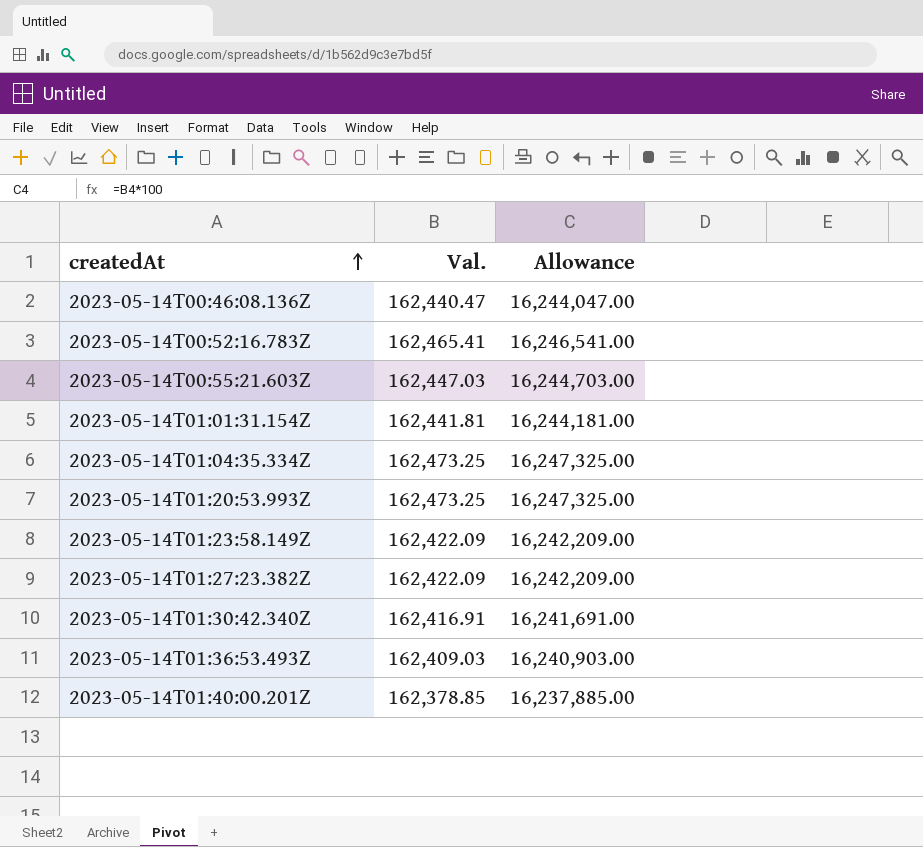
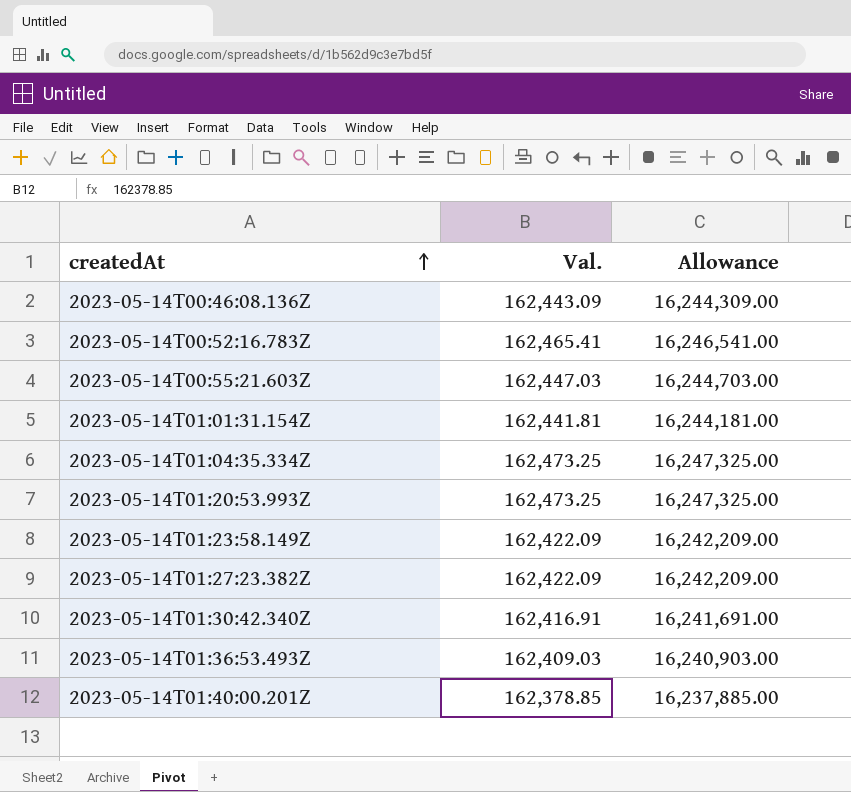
2023-05-14T00:46:08.136Z | Val.: 162,440.47 -> 162,443.09
2023-05-14T00:46:08.136Z | Allowance: 16,244,047.00 -> 16,244,309.00

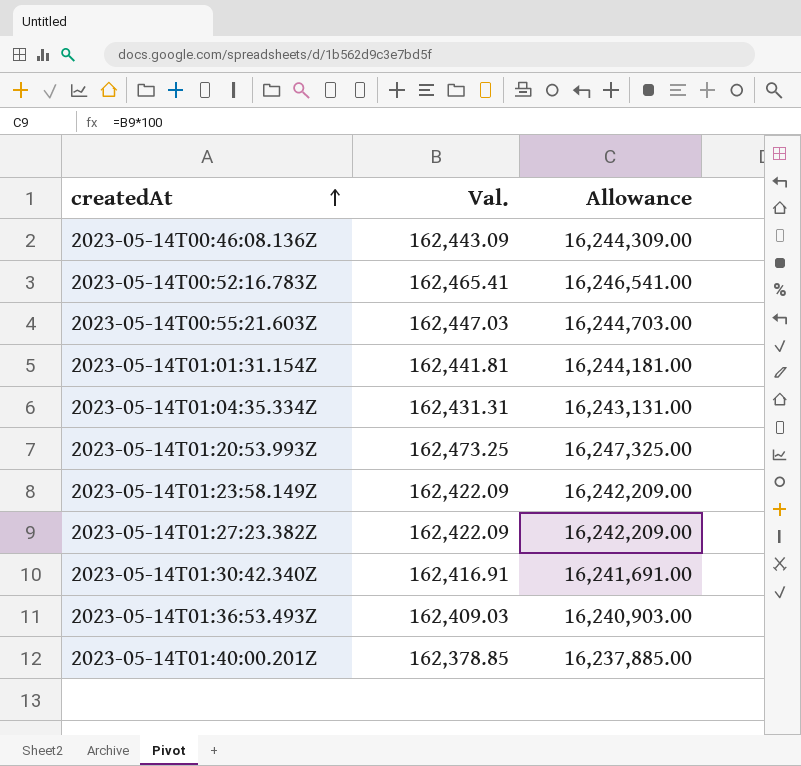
2023-05-14T01:04:35.334Z | Val.: 162,473.25 -> 162,431.31
2023-05-14T01:04:35.334Z | Allowance: 16,247,325.00 -> 16,243,131.00

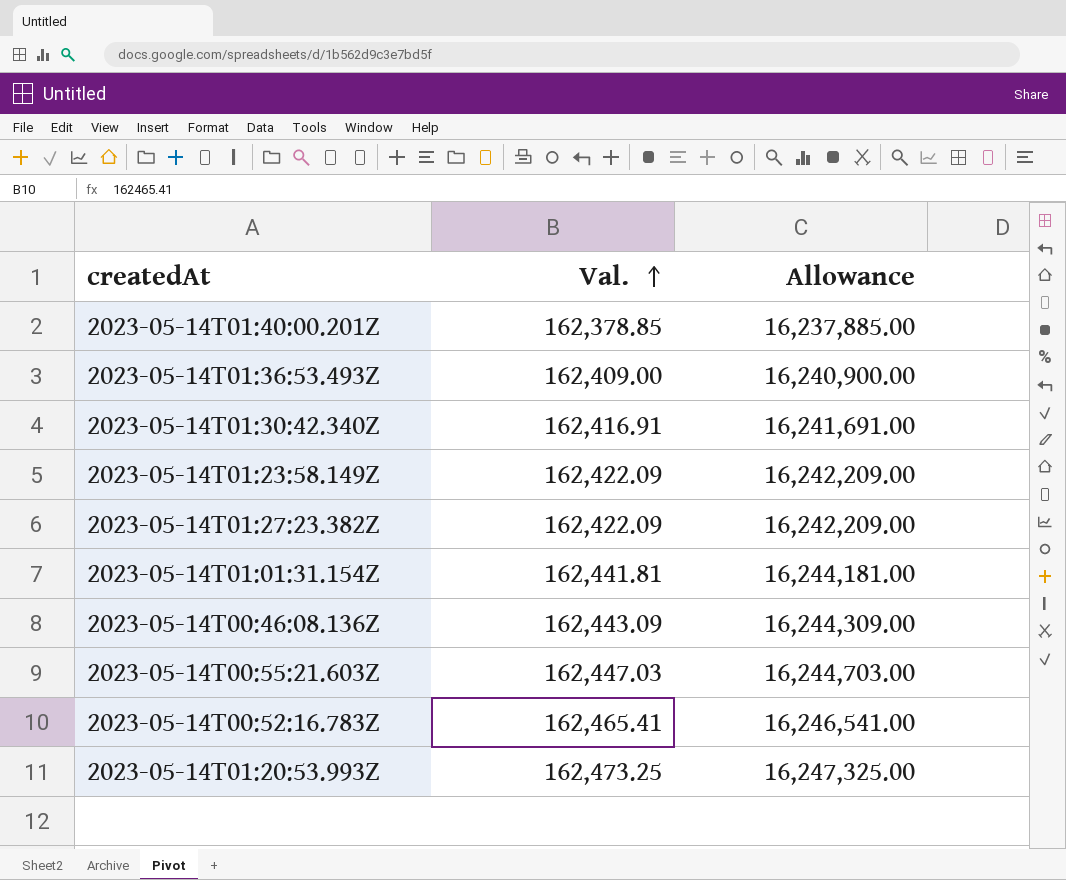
row order: createdAt ascending -> Val. ascending
row 2023-05-14T01:04:35.334Z: 162,431.31 | 16,243,131.00 -> none
2023-05-14T01:36:53.493Z | Val.: 162,409.03 -> 162,409.00
2023-05-14T01:36:53.493Z | Allowance: 16,240,903.00 -> 16,240,900.00

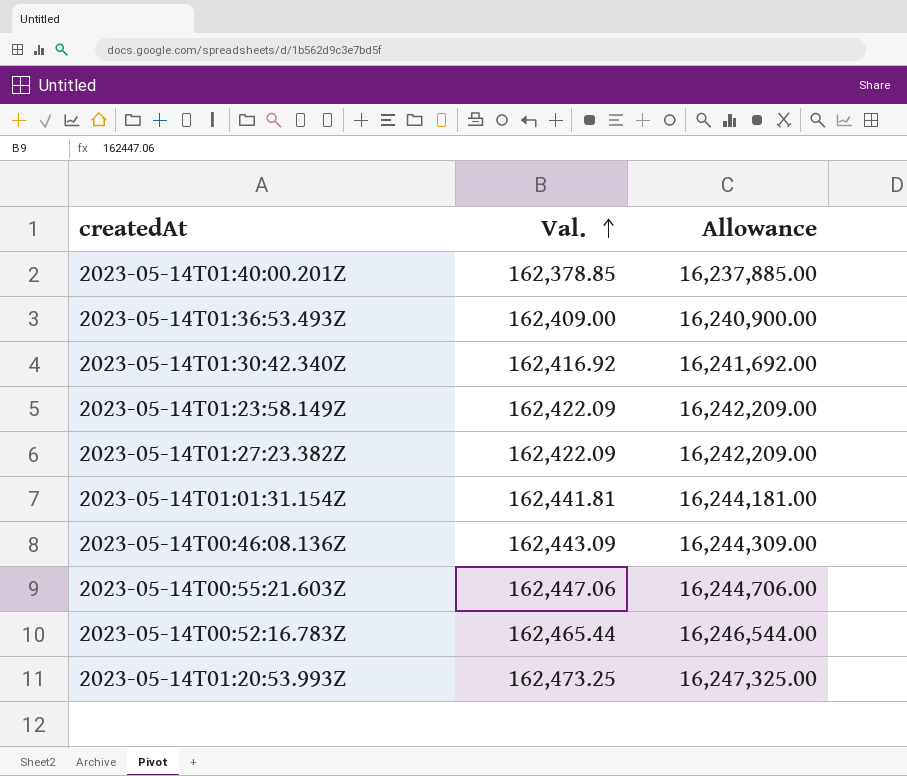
2023-05-14T01:30:42.340Z | Val.: 162,416.91 -> 162,416.92
2023-05-14T01:30:42.340Z | Allowance: 16,241,691.00 -> 16,241,692.00
2023-05-14T00:55:21.603Z | Val.: 162,447.03 -> 162,447.06
2023-05-14T00:55:21.603Z | Allowance: 16,244,703.00 -> 16,244,706.00
2023-05-14T00:52:16.783Z | Val.: 162,465.41 -> 162,465.44
2023-05-14T00:52:16.783Z | Allowance: 16,246,541.00 -> 16,246,544.00

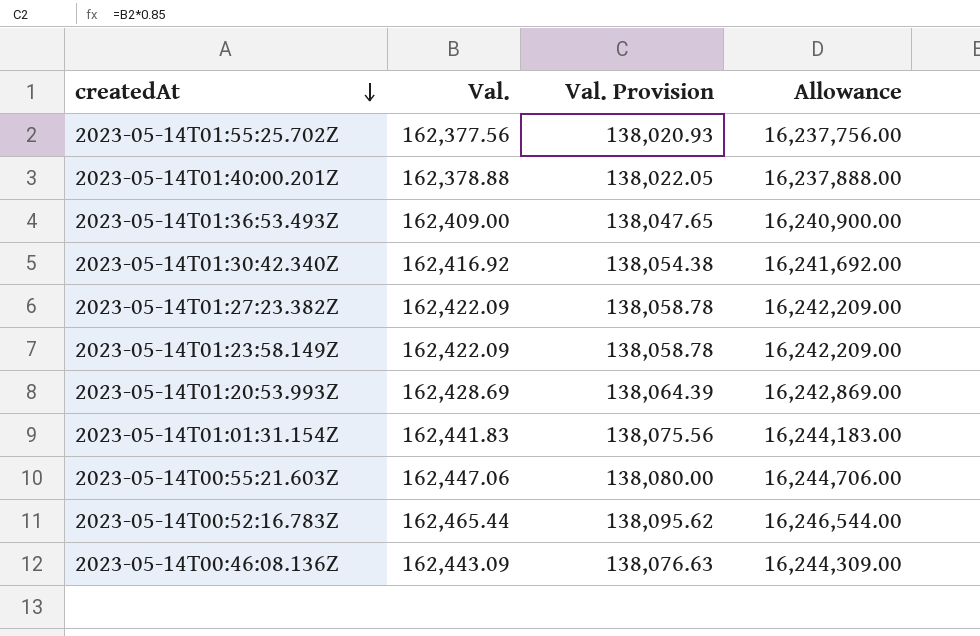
row order: Val. ascending -> createdAt descending
column Val. Provision | formula: none -> [Val.] * 0.85
row 2023-05-14T01:55:25.702Z: none -> 162,377.56 | 138,020.93 | 16,237,756.00
2023-05-14T01:40:00.201Z | Val.: 162,378.85 -> 162,378.88
2023-05-14T01:40:00.201Z | Allowance: 16,237,885.00 -> 16,237,888.00
2023-05-14T01:20:53.993Z | Val.: 162,473.25 -> 162,428.69
2023-05-14T01:20:53.993Z | Allowance: 16,247,325.00 -> 16,242,869.00
2023-05-14T01:01:31.154Z | Val.: 162,441.81 -> 162,441.83
2023-05-14T01:01:31.154Z | Allowance: 16,244,181.00 -> 16,244,183.00

